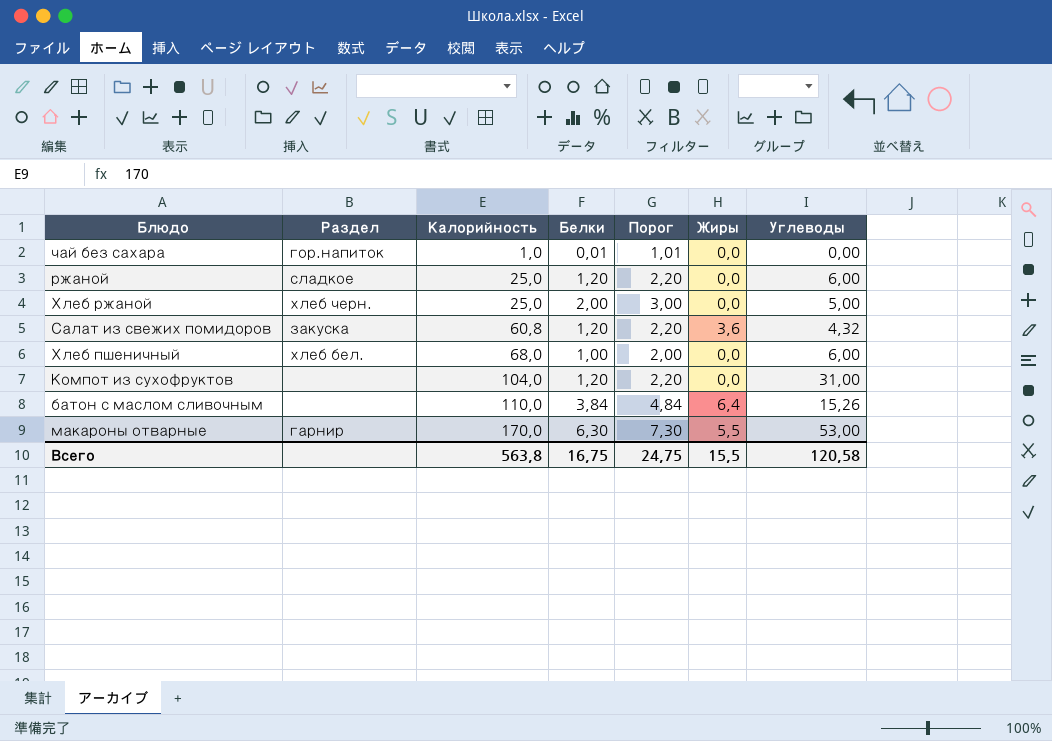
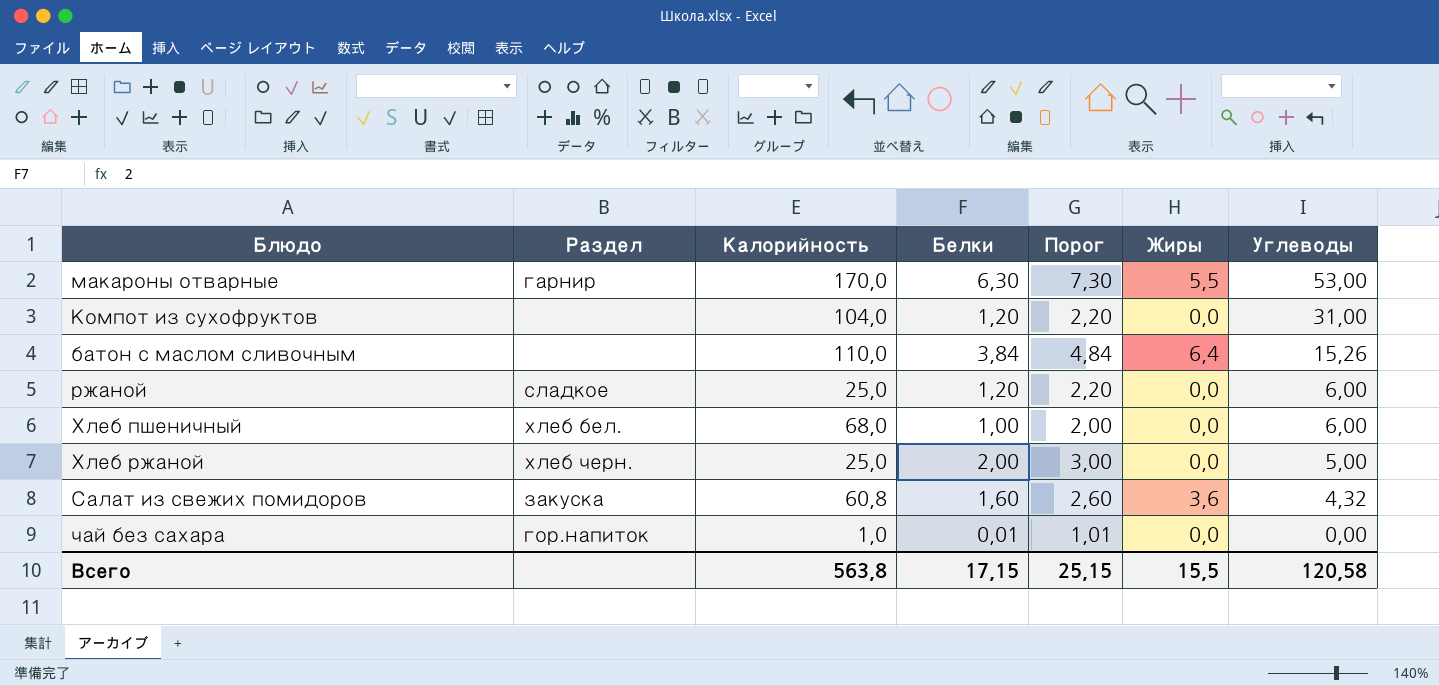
row order: Калорийность ascending -> Углеводы descending
Салат из свежих помидоров | Белки: 1,20 -> 1,60
Салат из свежих помидоров | Порог: 2,20 -> 2,60
Всего | Белки: 16,75 -> 17,15
Всего | Порог: 24,75 -> 25,15

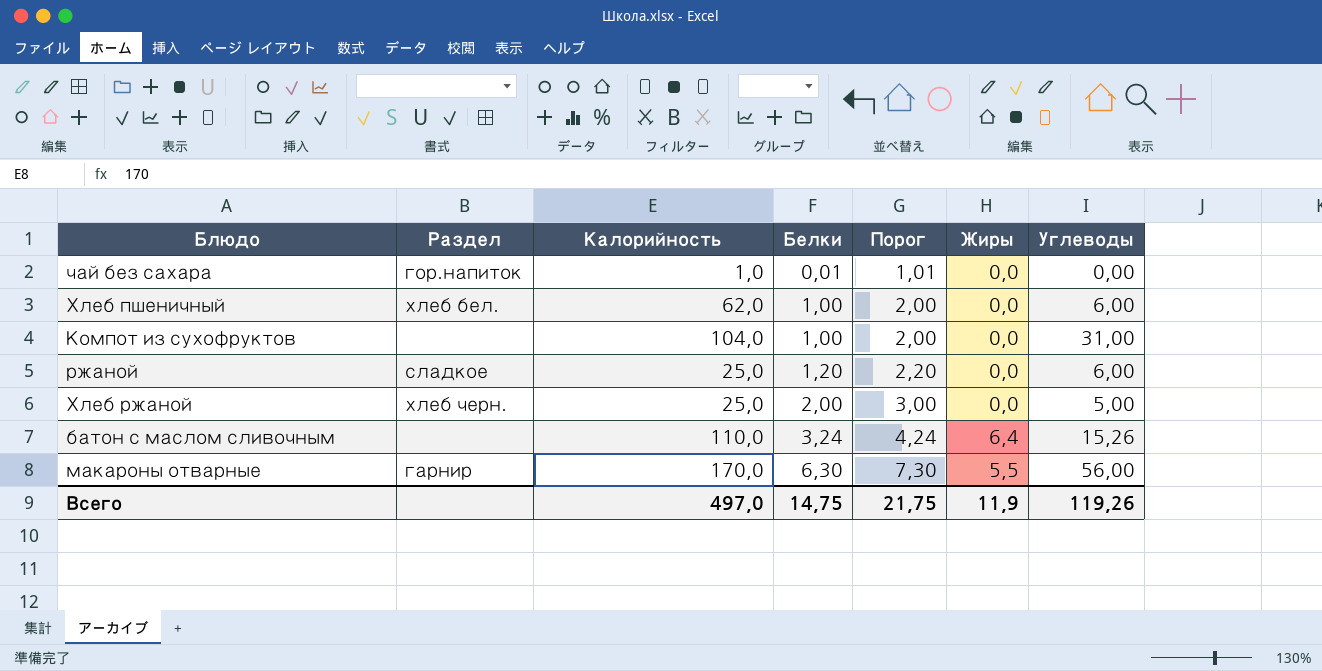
row order: Углеводы descending -> Белки ascending
row Салат из свежих помидоров: закуска | 60,8 | 1,60 | 2,60 | 3,6 | 4,32 -> none
Хлеб пшеничный | Калорийность: 68,0 -> 62,0
Компот из сухофруктов | Белки: 1,20 -> 1,00
Компот из сухофруктов | Порог: 2,20 -> 2,00
батон с маслом сливочным | Белки: 3,84 -> 3,24
батон с маслом сливочным | Порог: 4,84 -> 4,24
макароны отварные | Углеводы: 53,00 -> 56,00
Всего | Калорийность: 563,8 -> 497,0
Всего | Белки: 17,15 -> 14,75
Всего | Порог: 25,15 -> 21,75
Всего | Жиры: 15,5 -> 11,9
Всего | Углеводы: 120,58 -> 119,26

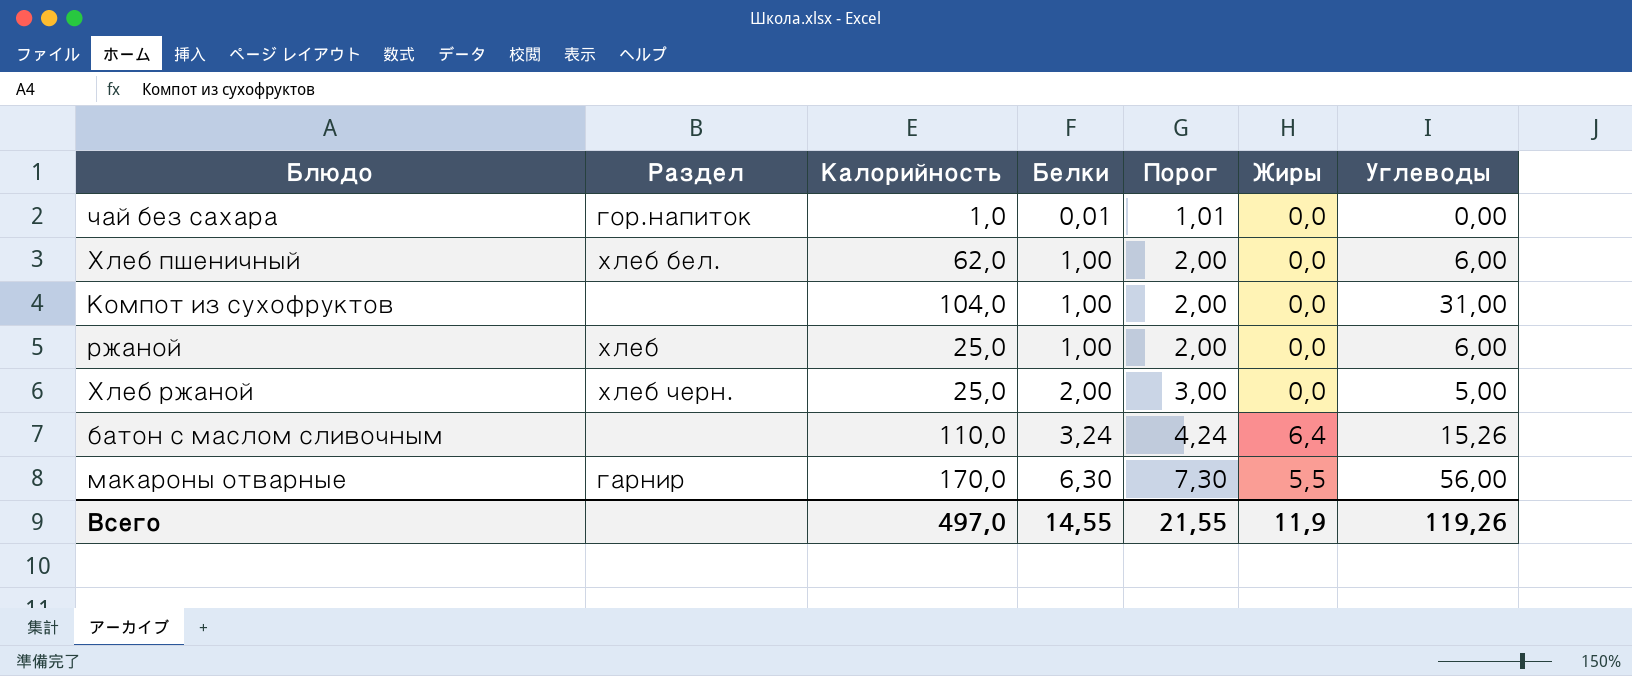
ржаной | Раздел: сладкое -> хлеб
ржаной | Белки: 1,20 -> 1,00
ржаной | Порог: 2,20 -> 2,00
Всего | Белки: 14,75 -> 14,55
Всего | Порог: 21,75 -> 21,55

